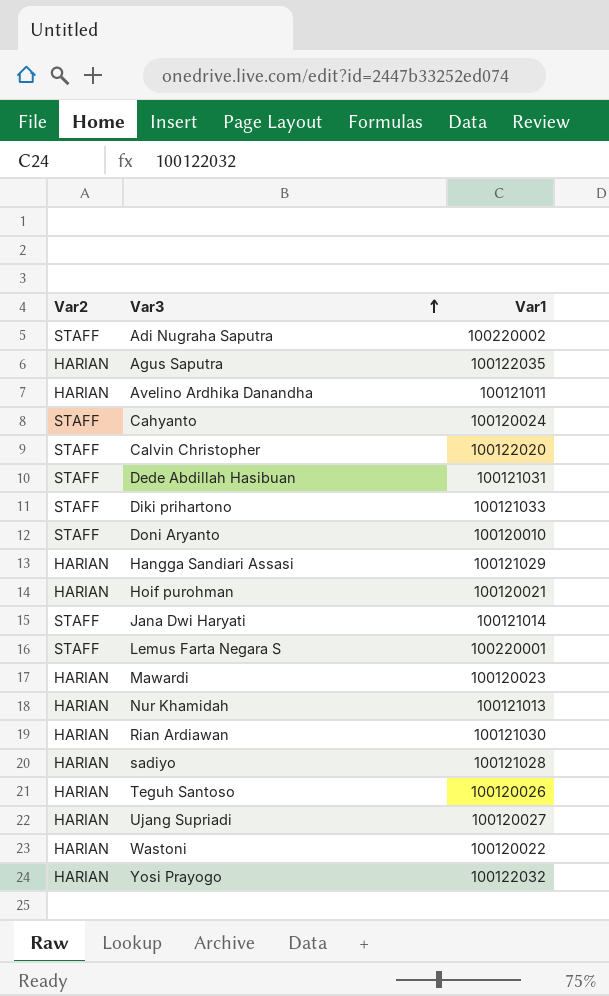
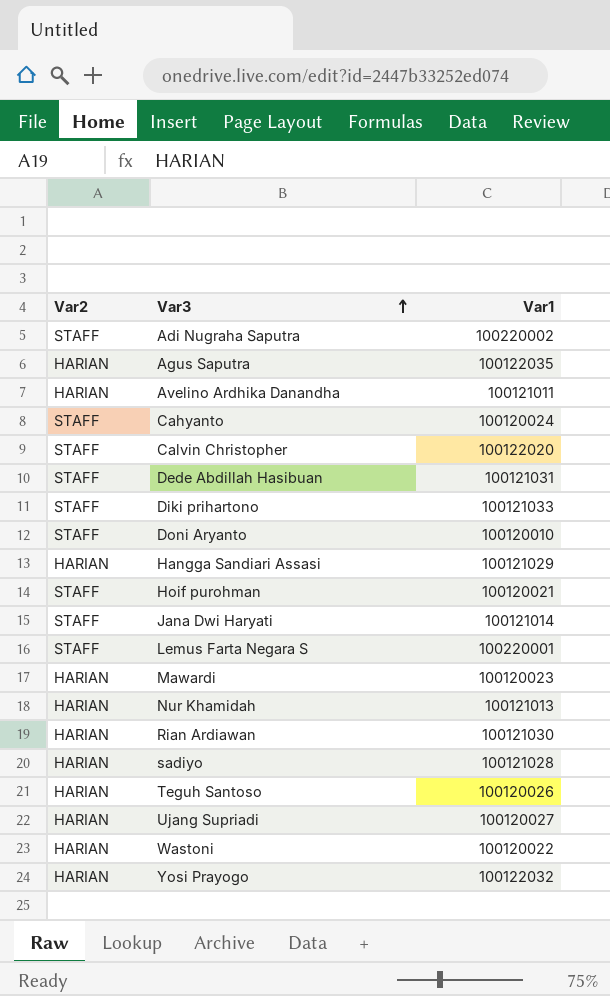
Hoif purohman | Var2: HARIAN -> STAFF

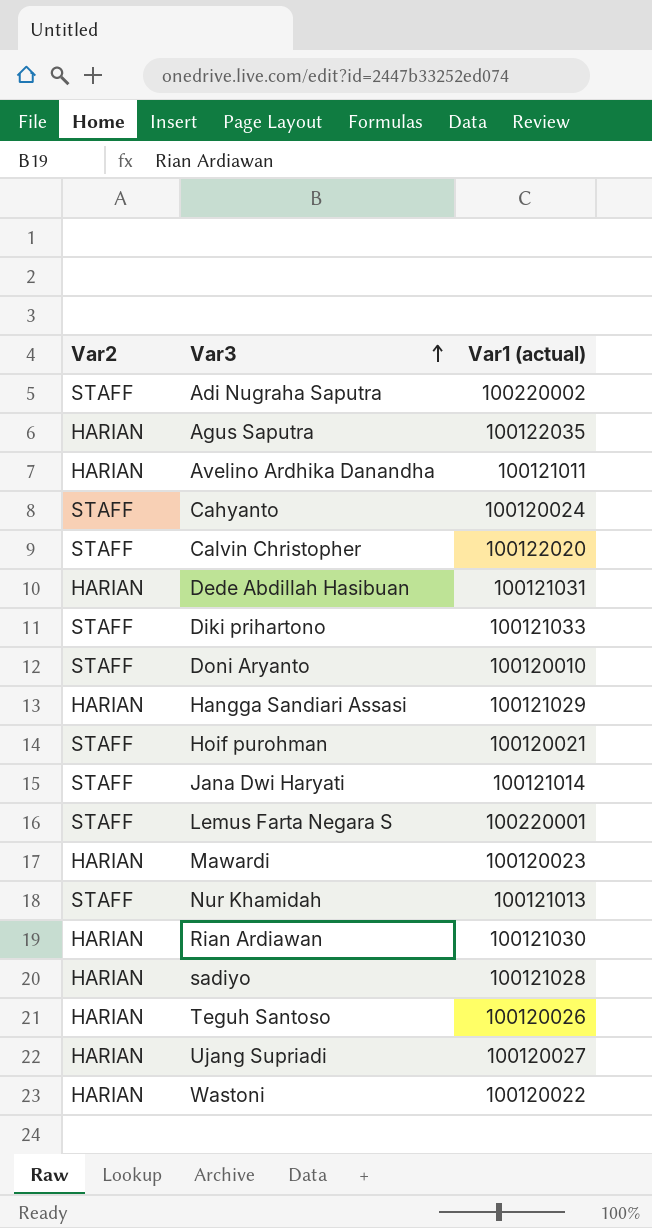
column name: Var1 -> Var1 (actual)
row Yosi Prayogo: HARIAN | 100122032 -> none
Dede Abdillah Hasibuan | Var2: STAFF -> HARIAN
Nur Khamidah | Var2: HARIAN -> STAFF

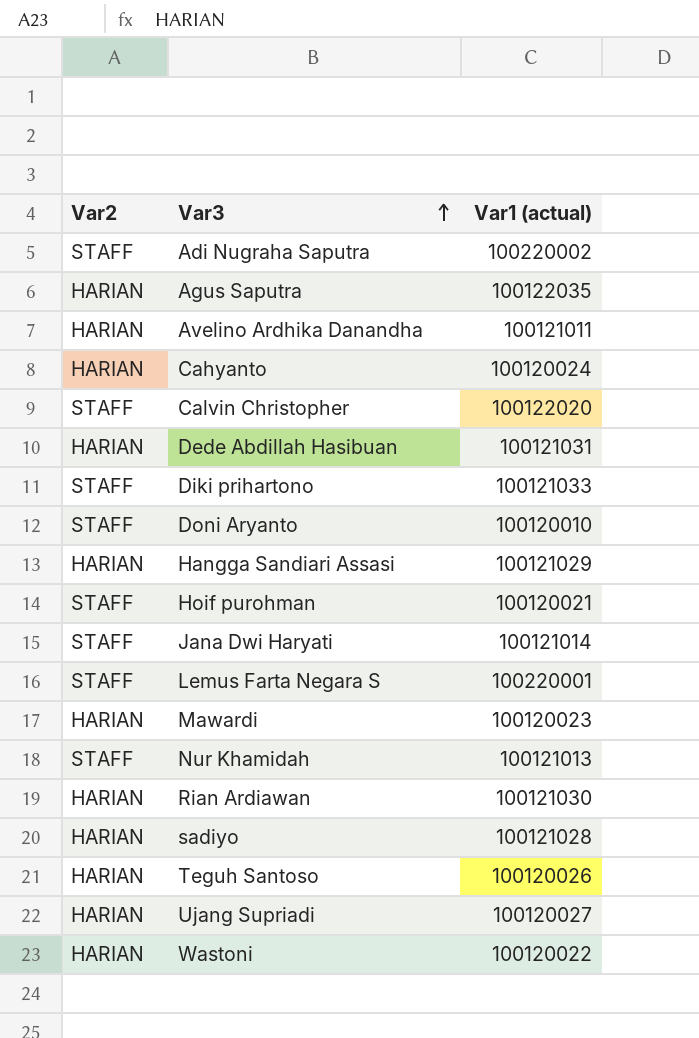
Cahyanto | Var2: STAFF -> HARIAN

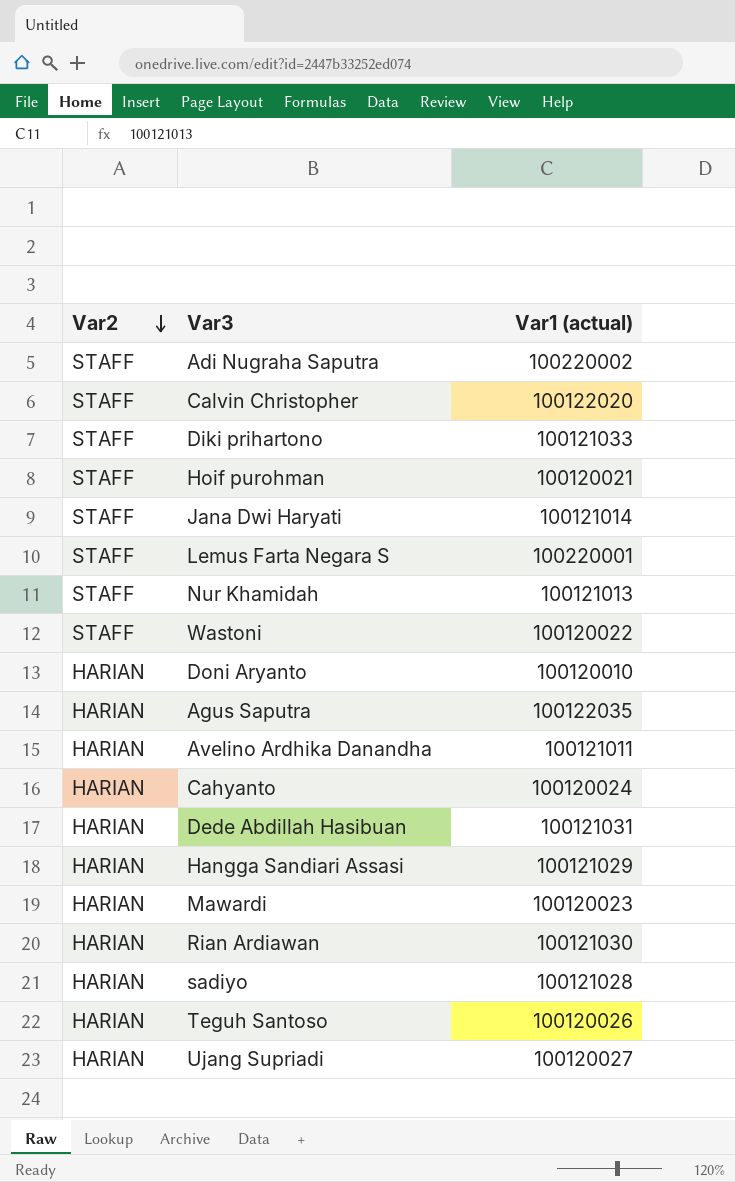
row order: Var3 ascending -> Var2 descending
Wastoni | Var2: HARIAN -> STAFF
Doni Aryanto | Var2: STAFF -> HARIAN

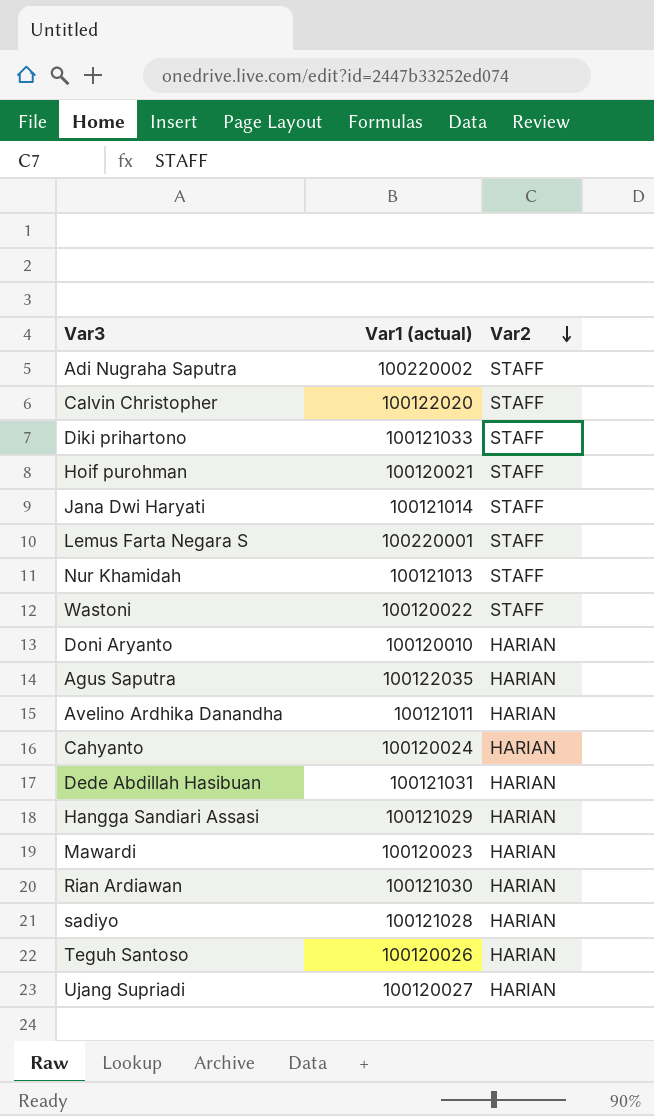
column Var2 | position: 1 -> 3

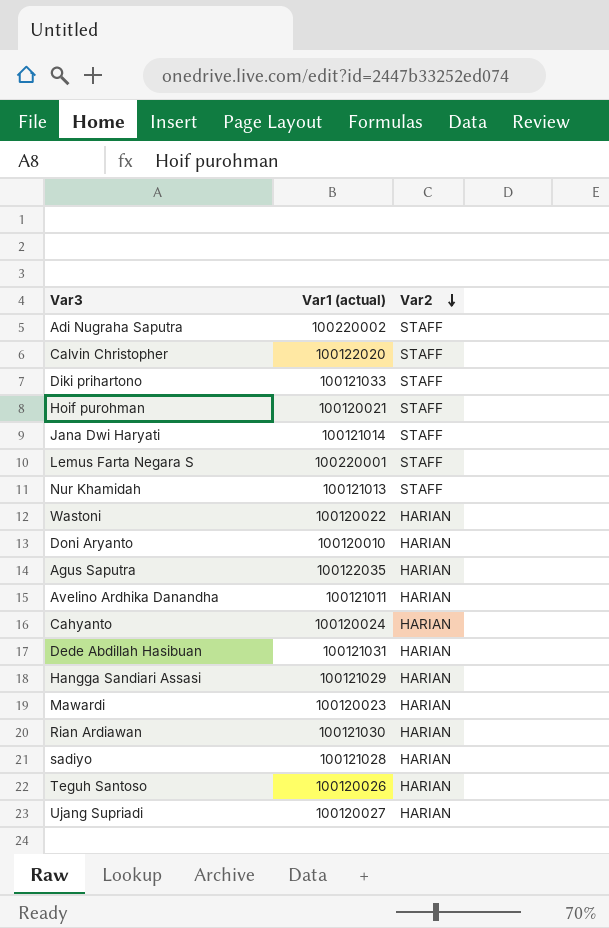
Wastoni | Var2: STAFF -> HARIAN

